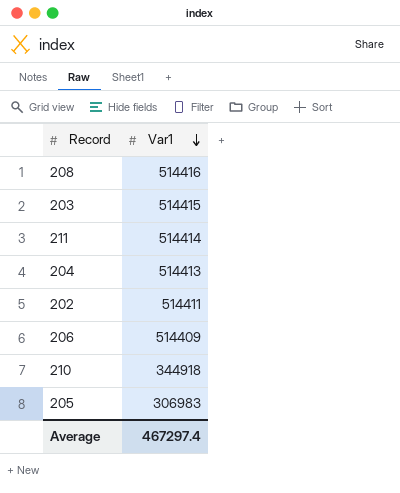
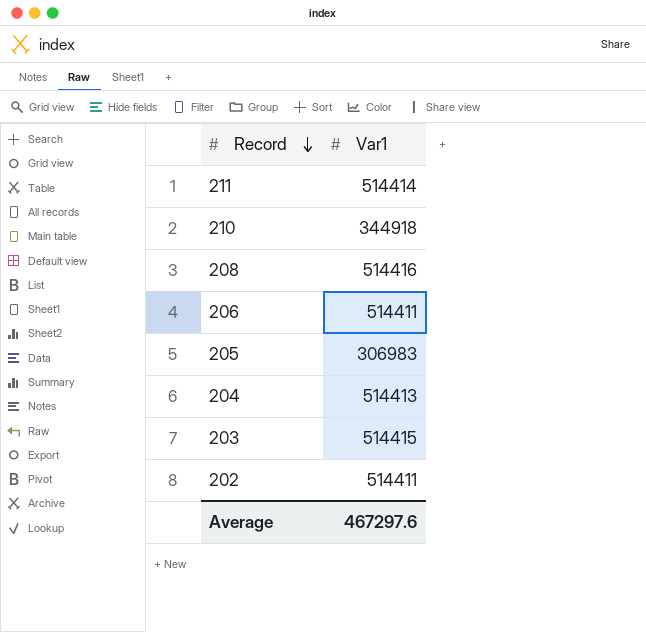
row order: Var1 descending -> Record descending
206 | Var1: 514409 -> 514411
Average | Var1: 467297.4 -> 467297.6

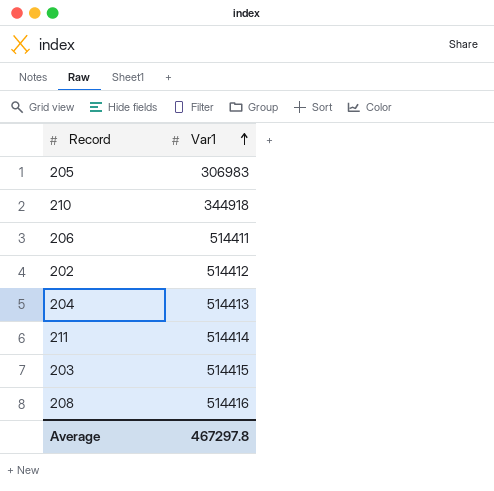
row order: Record descending -> Var1 ascending
202 | Var1: 514411 -> 514412
Average | Var1: 467297.6 -> 467297.8

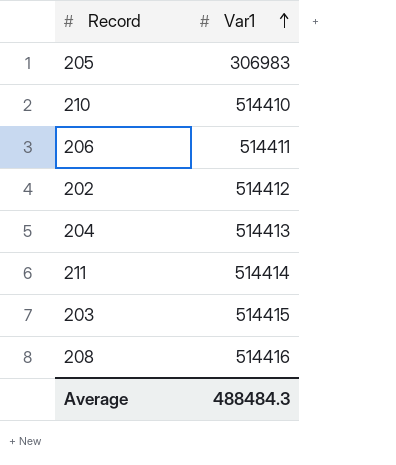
210 | Var1: 344918 -> 514410
Average | Var1: 467297.8 -> 488484.3

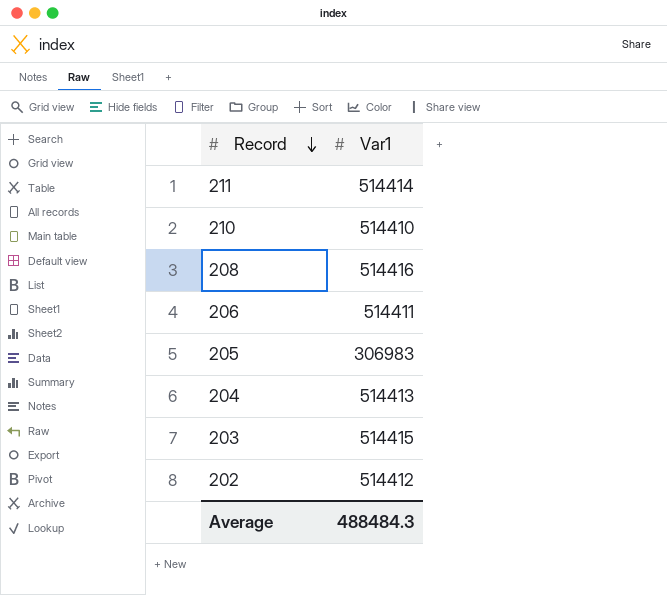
row order: Var1 ascending -> Record descending

